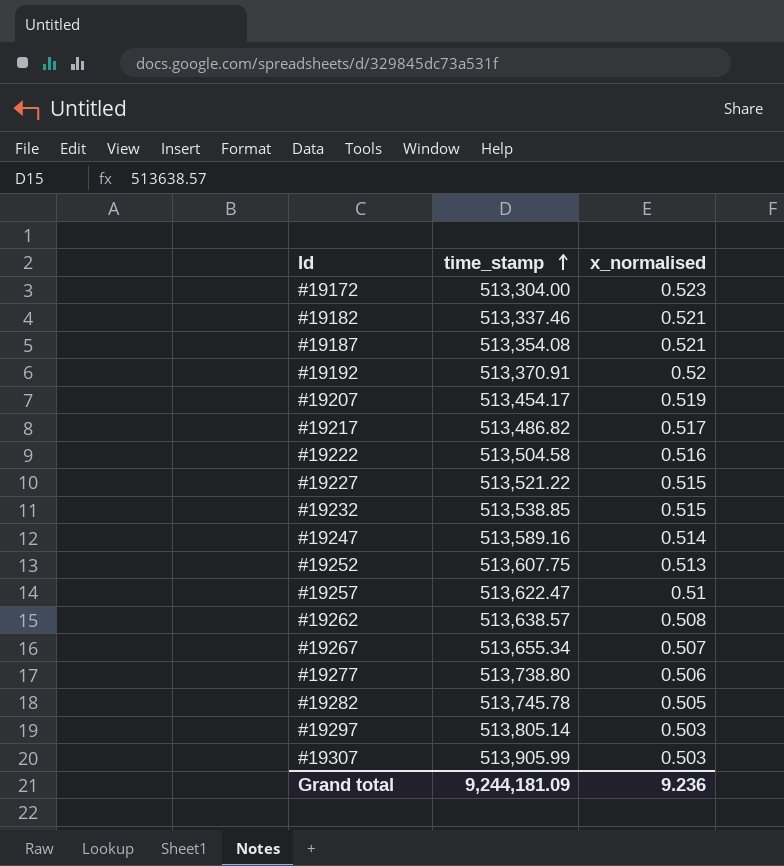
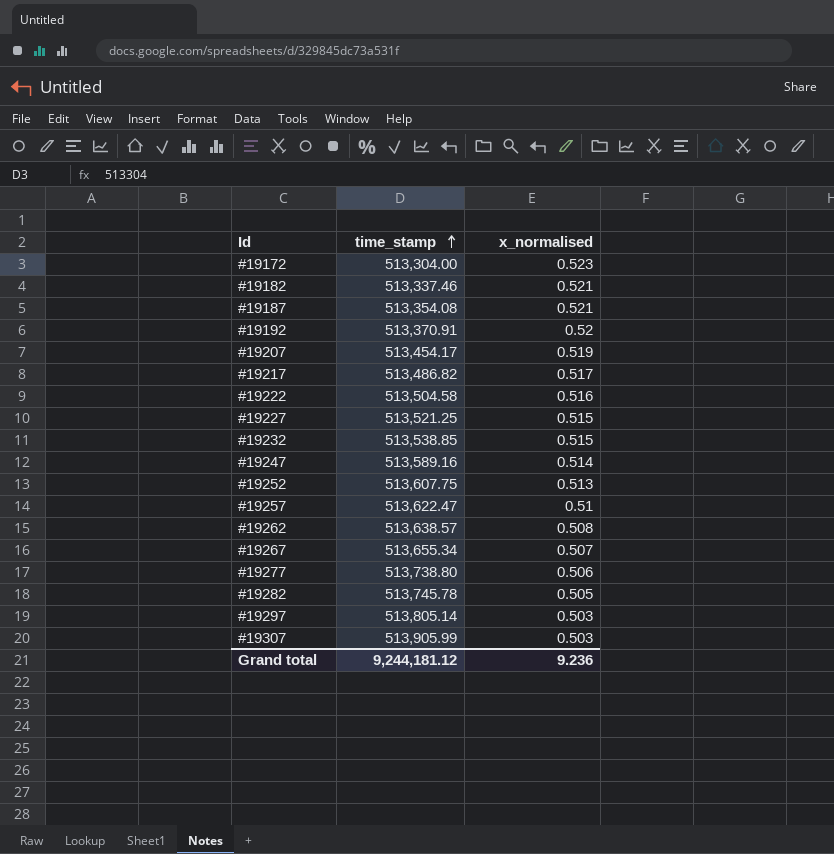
#19227 | time_stamp: 513,521.22 -> 513,521.25
Grand total | time_stamp: 9,244,181.09 -> 9,244,181.12

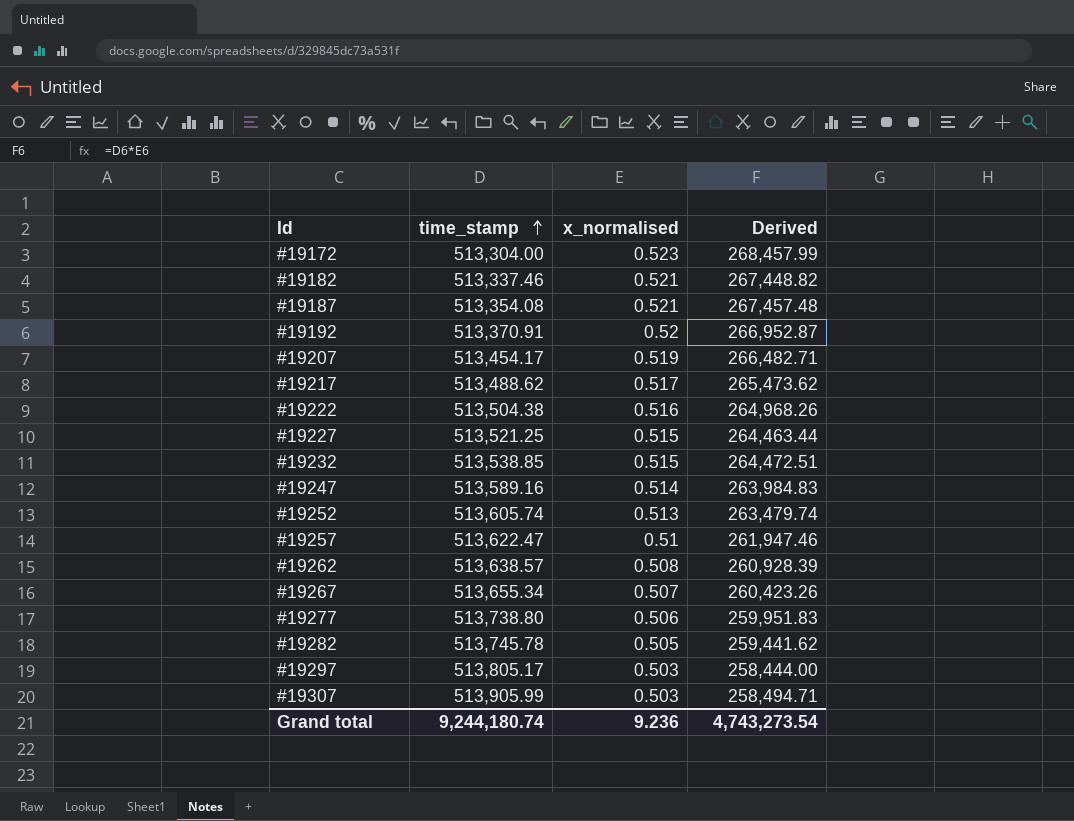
column Derived | formula: none -> [time_stamp] * [x_normalised]
#19217 | time_stamp: 513,486.82 -> 513,488.62
#19222 | time_stamp: 513,504.58 -> 513,504.38
#19252 | time_stamp: 513,607.75 -> 513,605.74
#19297 | time_stamp: 513,805.14 -> 513,805.17
Grand total | time_stamp: 9,244,181.12 -> 9,244,180.74

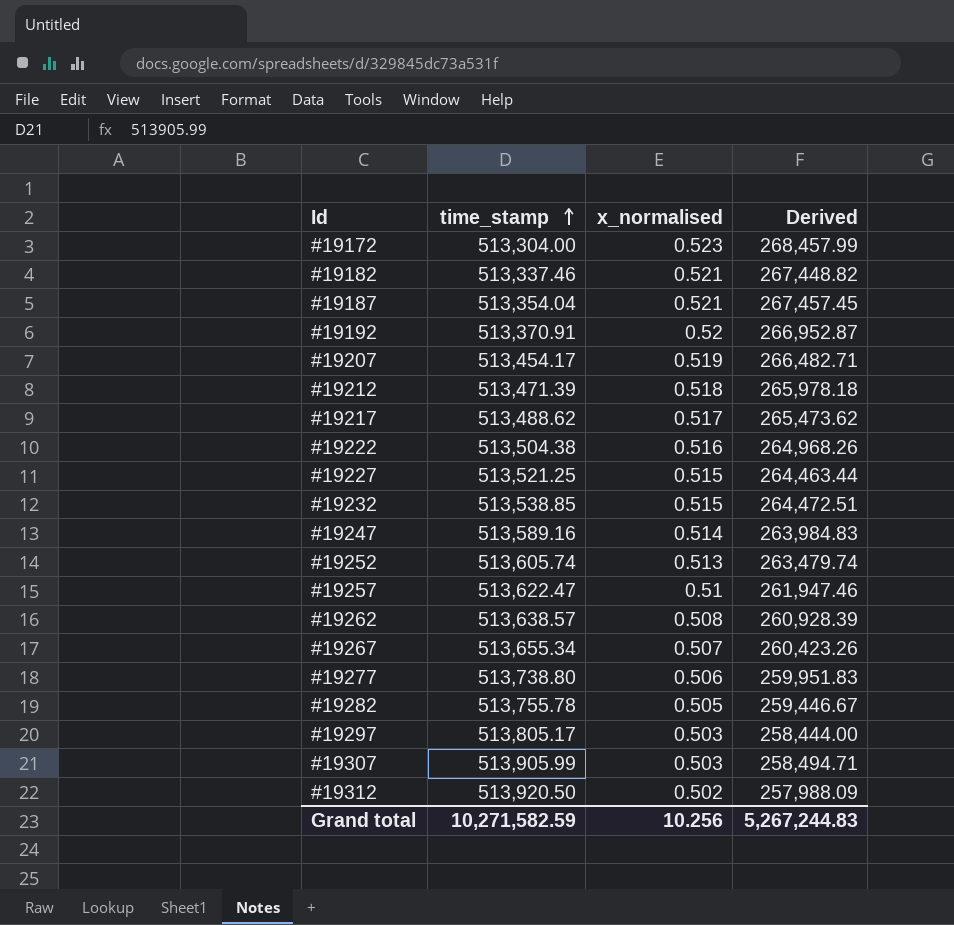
#19187 | time_stamp: 513,354.08 -> 513,354.04
#19187 | Derived: 267,457.48 -> 267,457.45
row #19212: none -> 513,471.39 | 0.518 | 265,978.18
#19282 | time_stamp: 513,745.78 -> 513,755.78
#19282 | Derived: 259,441.62 -> 259,446.67
row #19312: none -> 513,920.50 | 0.502 | 257,988.09
Grand total | time_stamp: 9,244,180.74 -> 10,271,582.59
Grand total | x_normalised: 9.236 -> 10.256
Grand total | Derived: 4,743,273.54 -> 5,267,244.83

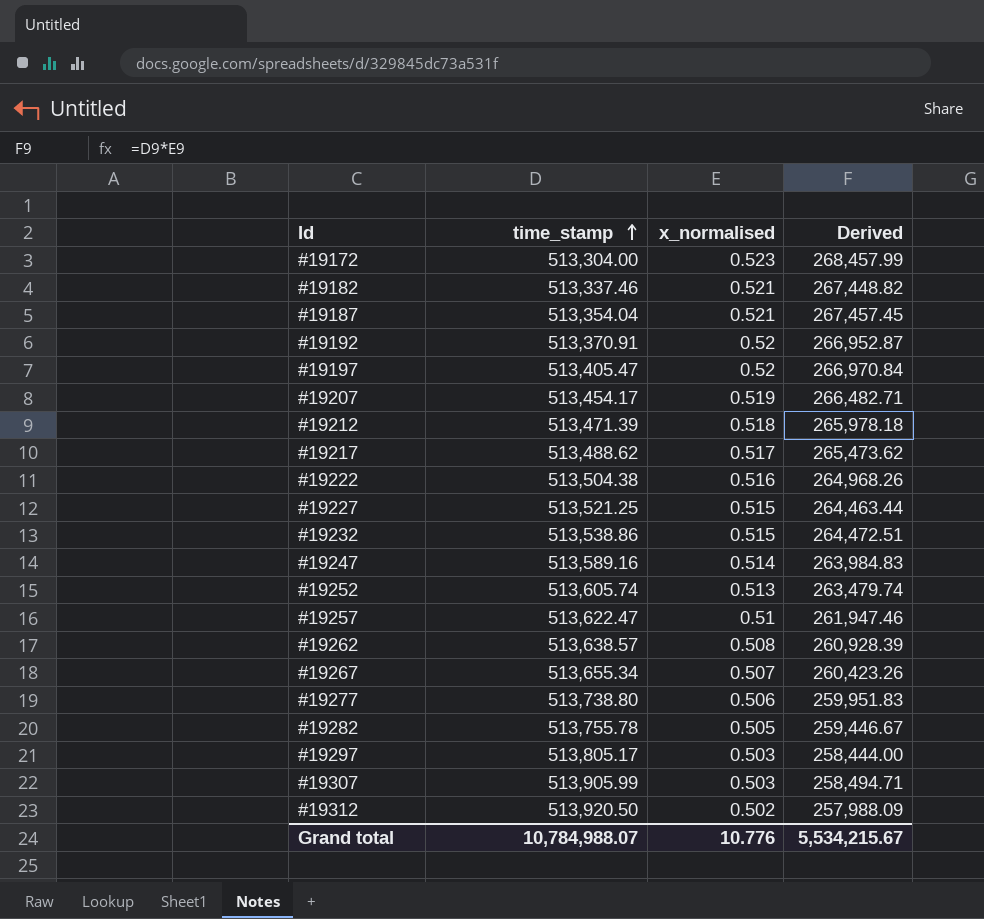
row #19197: none -> 513,405.47 | 0.52 | 266,970.84
#19232 | time_stamp: 513,538.85 -> 513,538.86
Grand total | time_stamp: 10,271,582.59 -> 10,784,988.07
Grand total | x_normalised: 10.256 -> 10.776
Grand total | Derived: 5,267,244.83 -> 5,534,215.67

